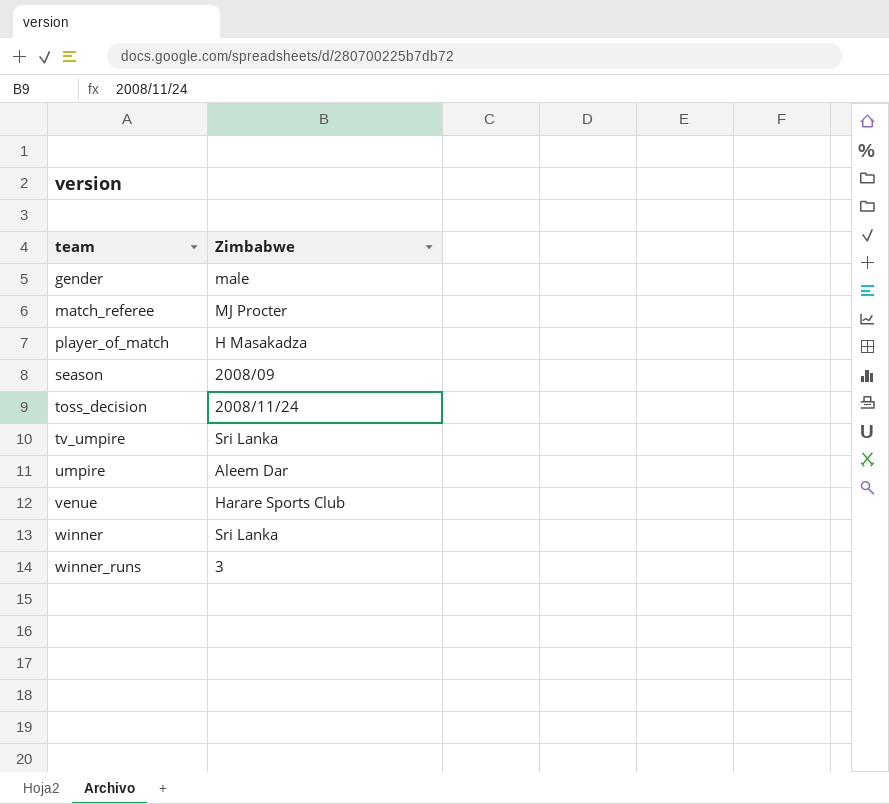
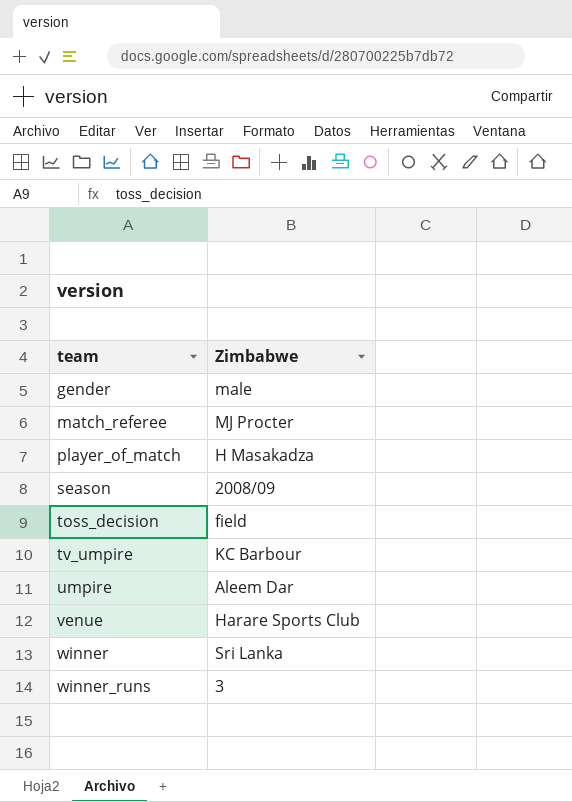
toss_decision | Zimbabwe: 2008/11/24 -> field
tv_umpire | Zimbabwe: Sri Lanka -> KC Barbour

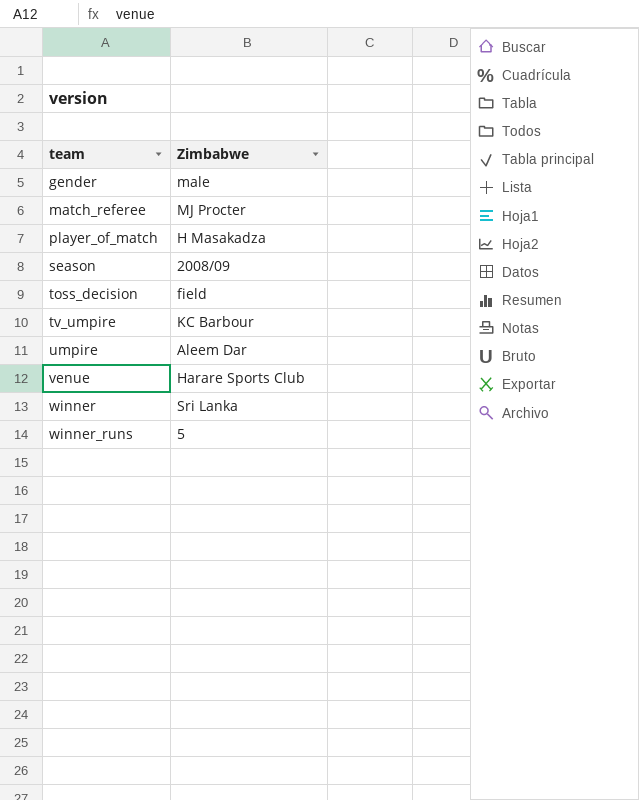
winner_runs | Zimbabwe: 3 -> 5

